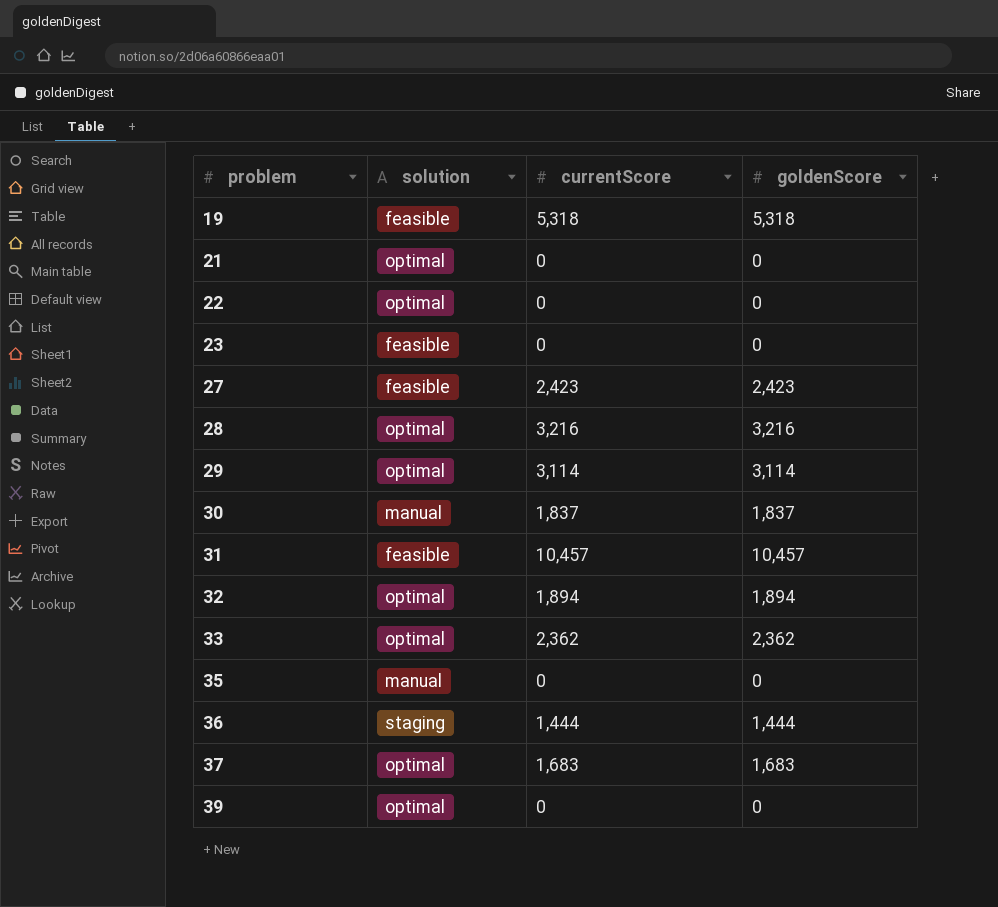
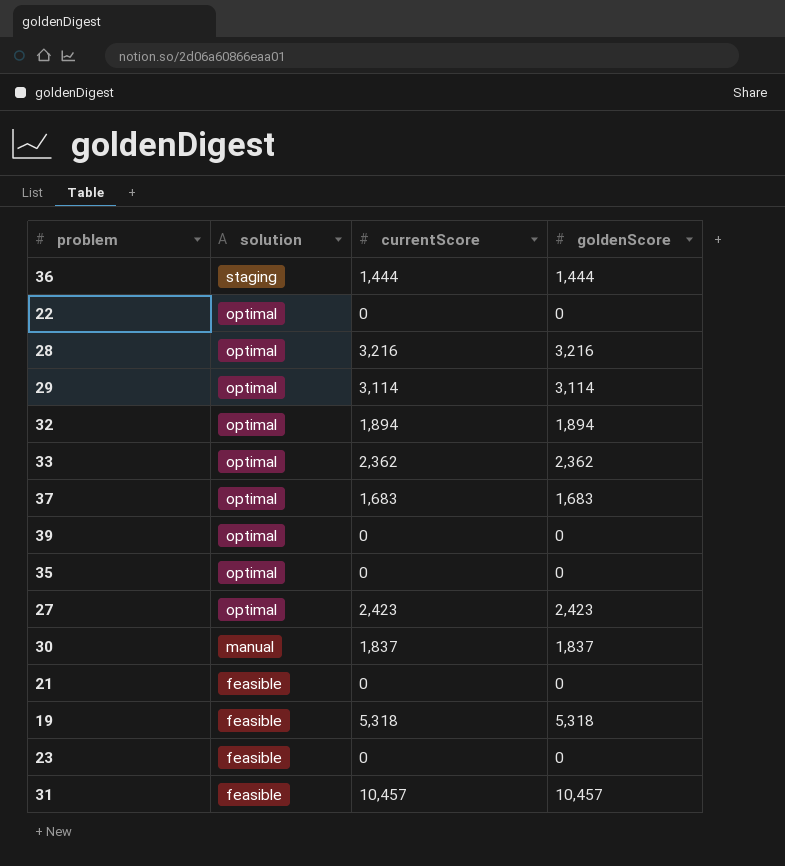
row order: problem ascending -> solution descending
35 | solution: manual -> optimal
27 | solution: feasible -> optimal
21 | solution: optimal -> feasible

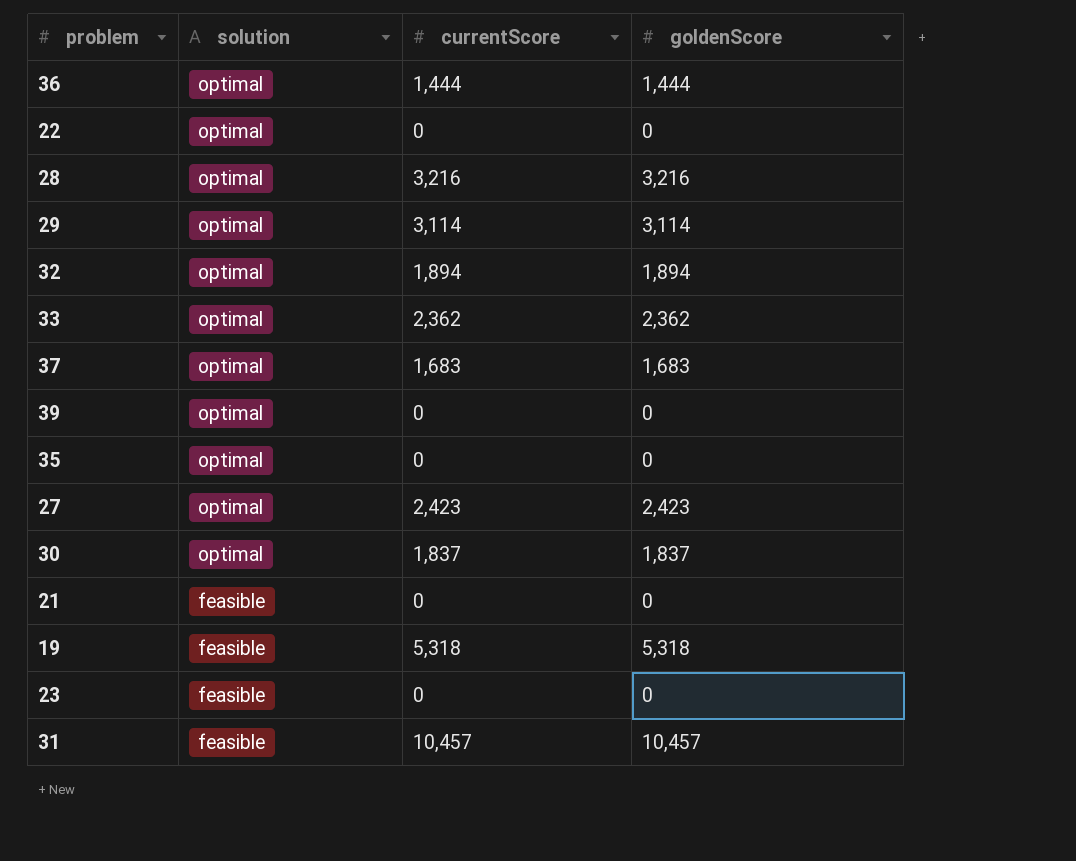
36 | solution: staging -> optimal
30 | solution: manual -> optimal

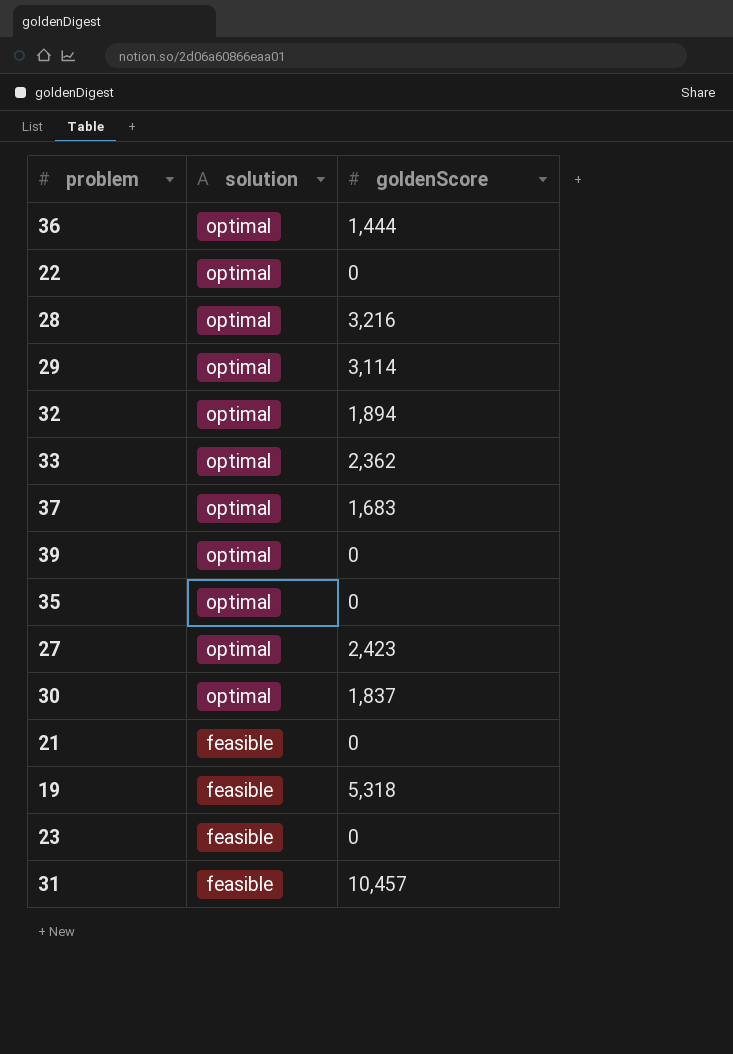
column currentScore | position: 3 -> none

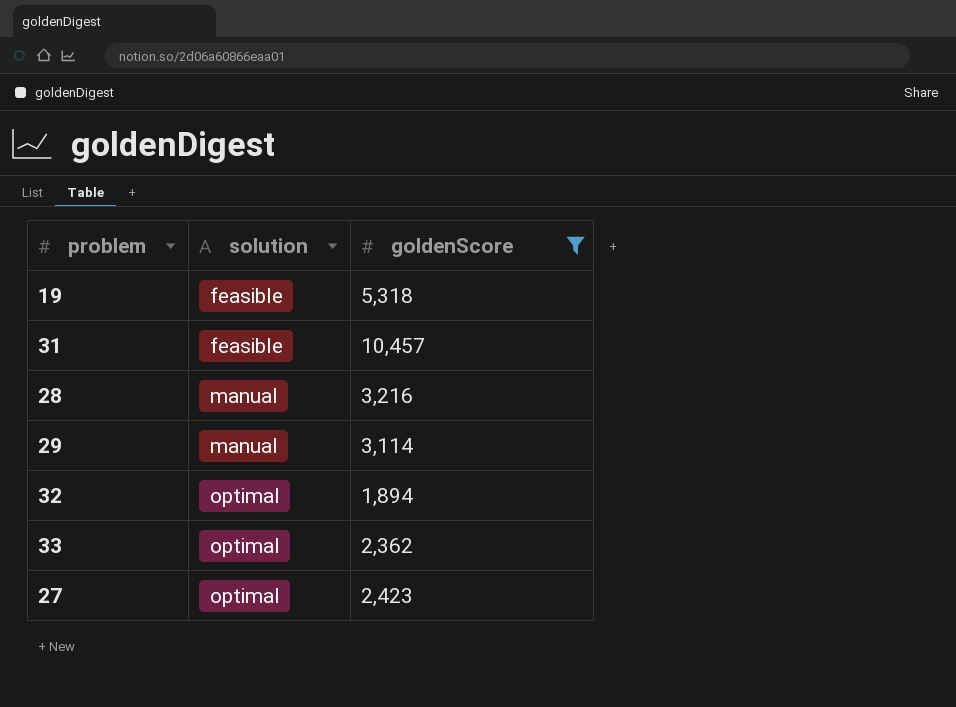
filter: none -> goldenScore >= 1,894
row order: solution descending -> solution ascending
28 | solution: optimal -> manual
29 | solution: optimal -> manual

